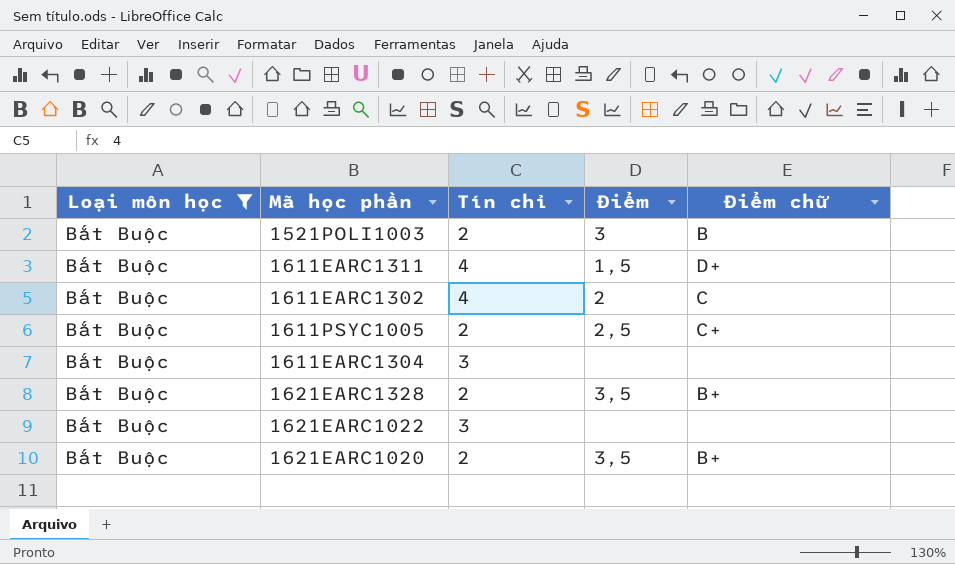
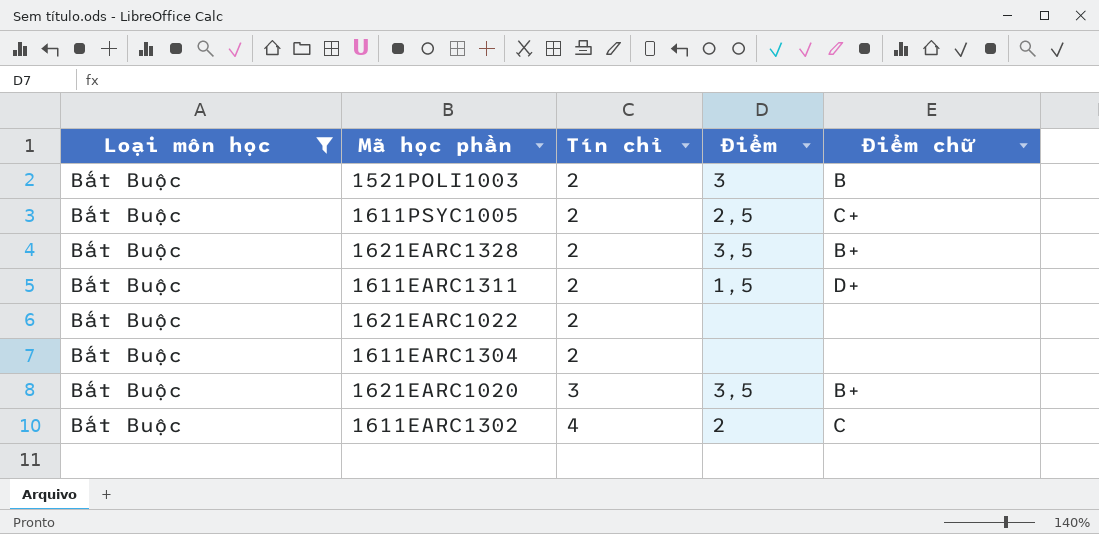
row order: none -> Tín chỉ ascending
1611EARC1311 | Tín chỉ: 4 -> 2
1621EARC1022 | Tín chỉ: 3 -> 2
1611EARC1304 | Tín chỉ: 3 -> 2
1621EARC1020 | Tín chỉ: 2 -> 3

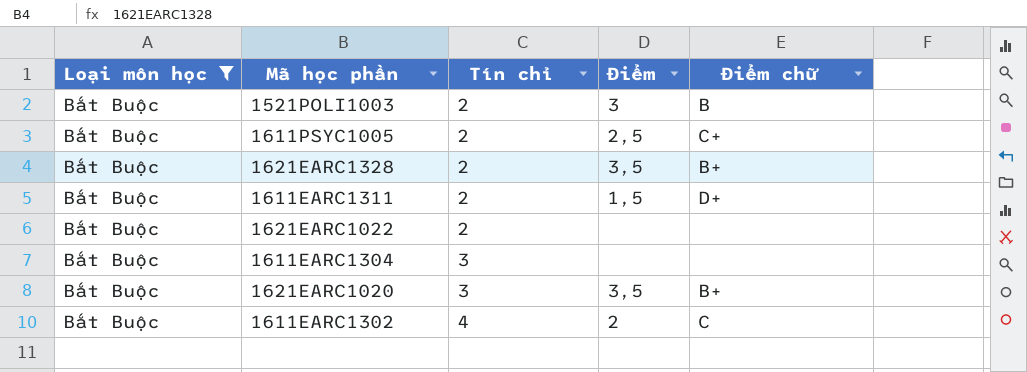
1611EARC1304 | Tín chỉ: 2 -> 3

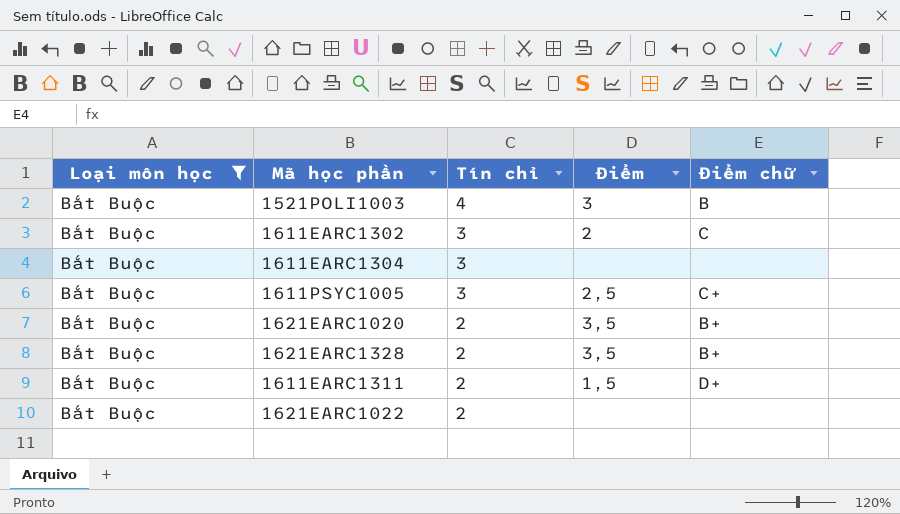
row order: Tín chỉ ascending -> Tín chỉ descending
1521POLI1003 | Tín chỉ: 2 -> 4
1611EARC1302 | Tín chỉ: 4 -> 3
1611PSYC1005 | Tín chỉ: 2 -> 3
1621EARC1020 | Tín chỉ: 3 -> 2

